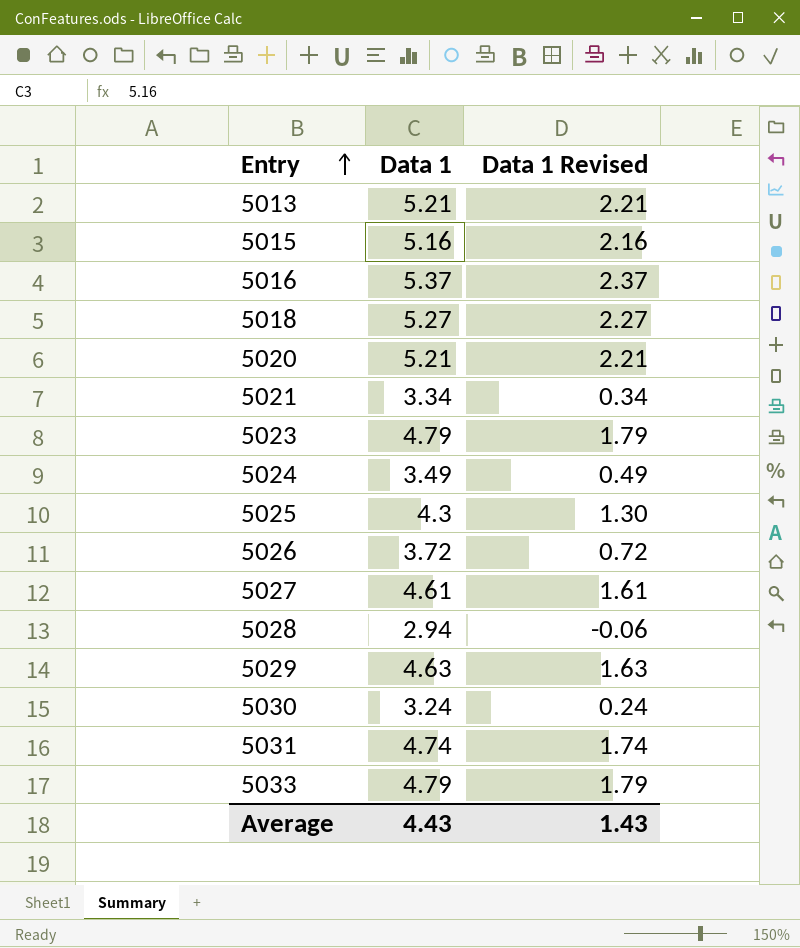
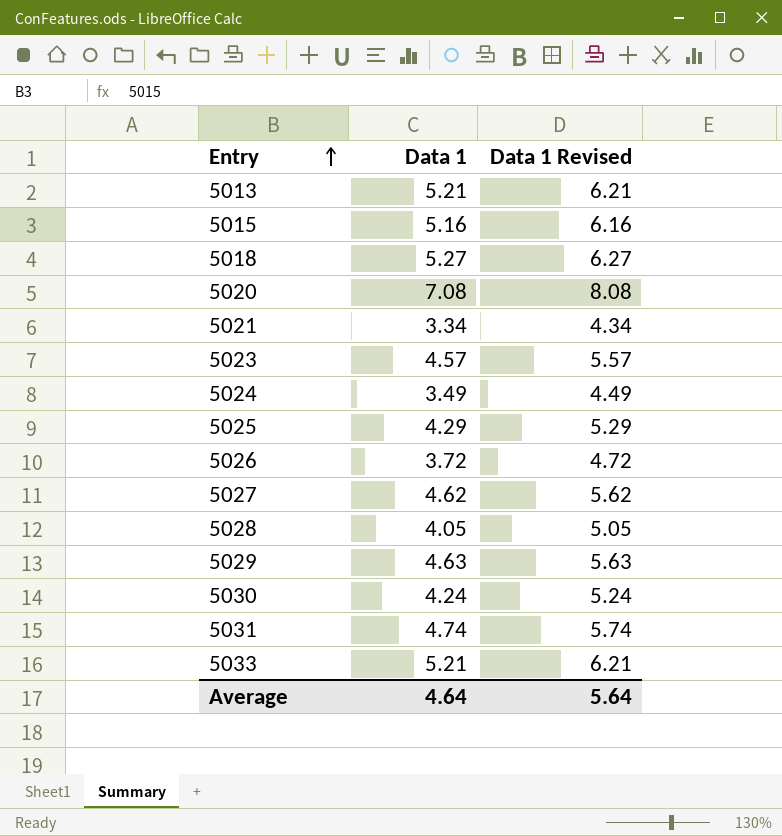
column Data 1 Revised | formula: [Data 1] - 3 -> [Data 1] + 1
row 5016: 5.37 | 2.37 -> none
5020 | Data 1: 5.21 -> 7.08
5023 | Data 1: 4.79 -> 4.57
5025 | Data 1: 4.3 -> 4.29
5027 | Data 1: 4.61 -> 4.62
5028 | Data 1: 2.94 -> 4.05
5030 | Data 1: 3.24 -> 4.24
5033 | Data 1: 4.79 -> 5.21
Average | Data 1: 4.43 -> 4.64
Average | Data 1 Revised: 1.43 -> 5.64

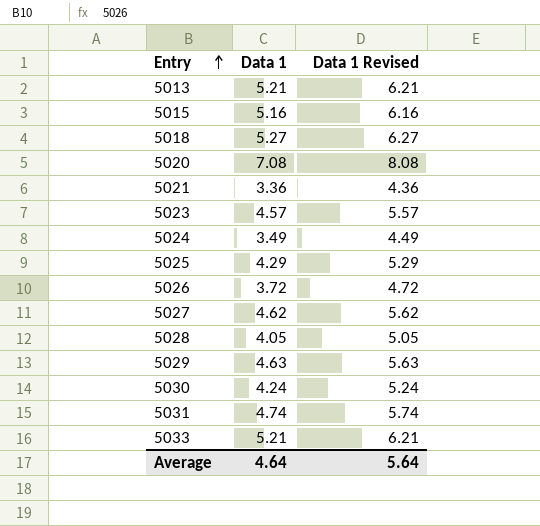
5021 | Data 1: 3.34 -> 3.36
5021 | Data 1 Revised: 4.34 -> 4.36

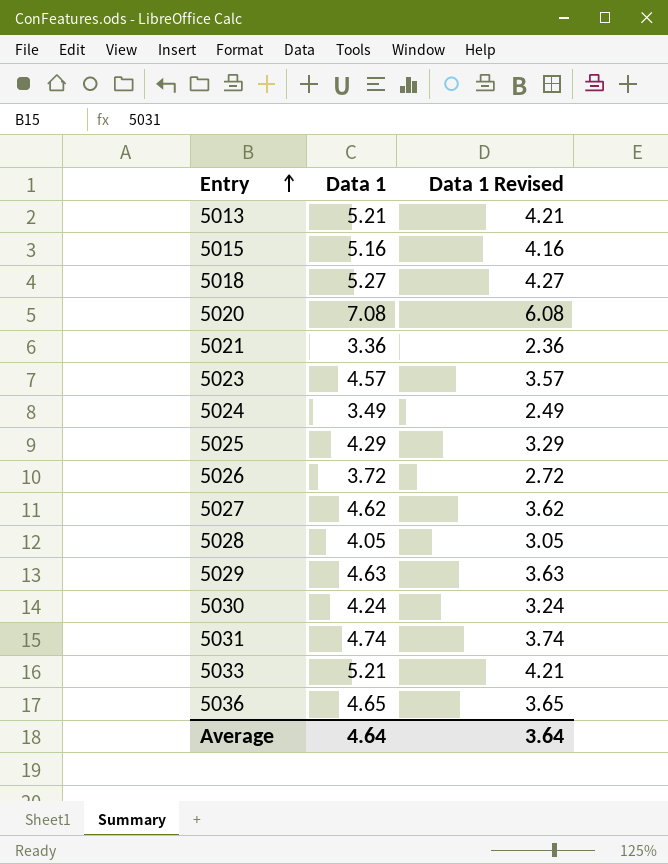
column Data 1 Revised | formula: [Data 1] + 1 -> [Data 1] - 1
row 5036: none -> 4.65 | 3.65
Average | Data 1 Revised: 5.64 -> 3.64

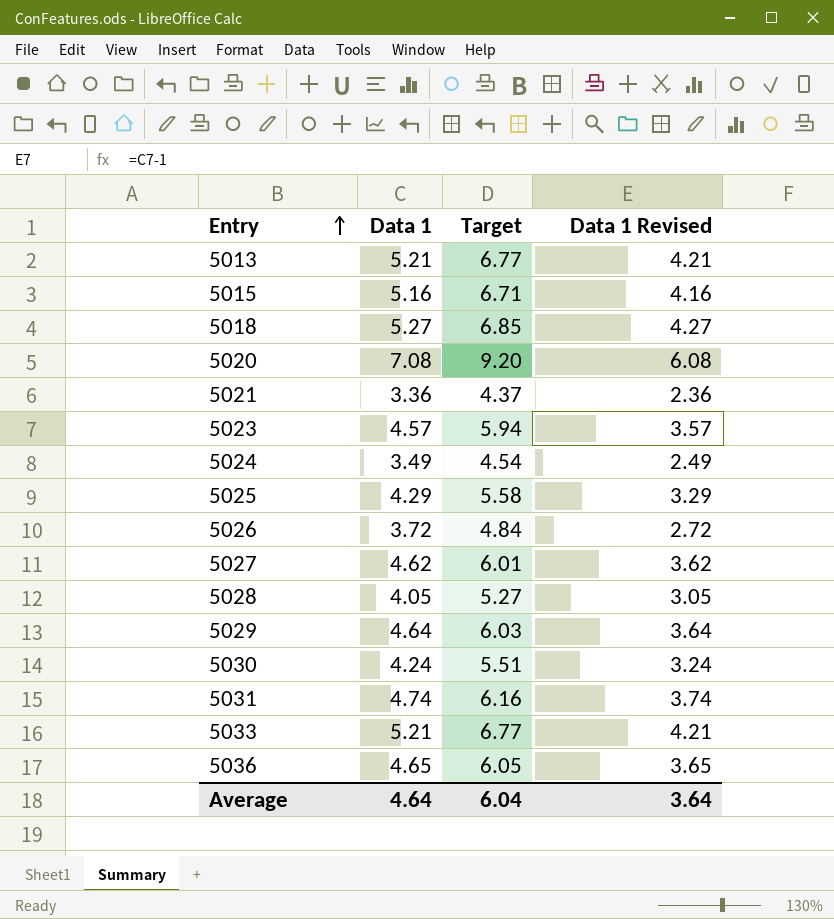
column Target | formula: none -> [Data 1] * 1.3
5029 | Data 1: 4.63 -> 4.64
5029 | Data 1 Revised: 3.63 -> 3.64

